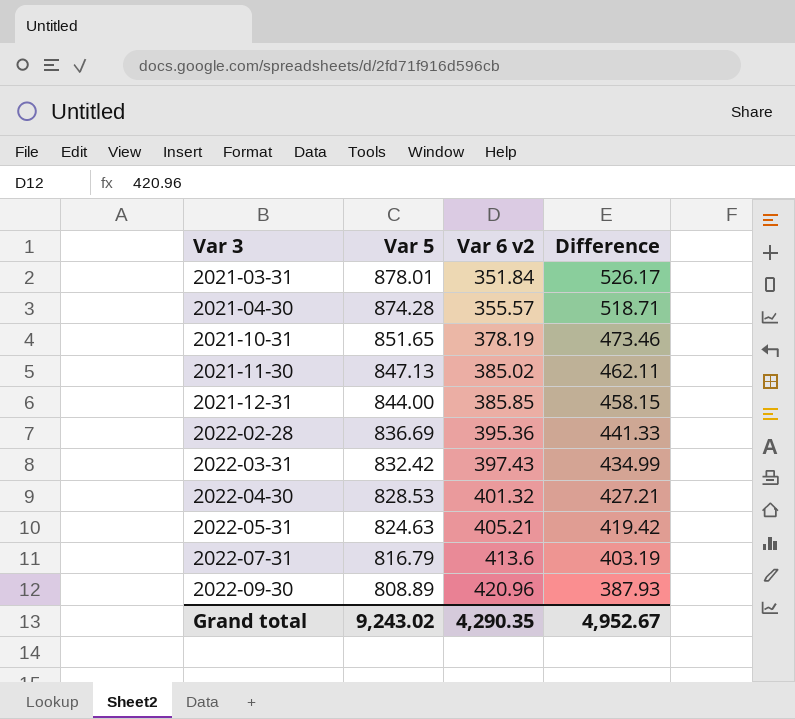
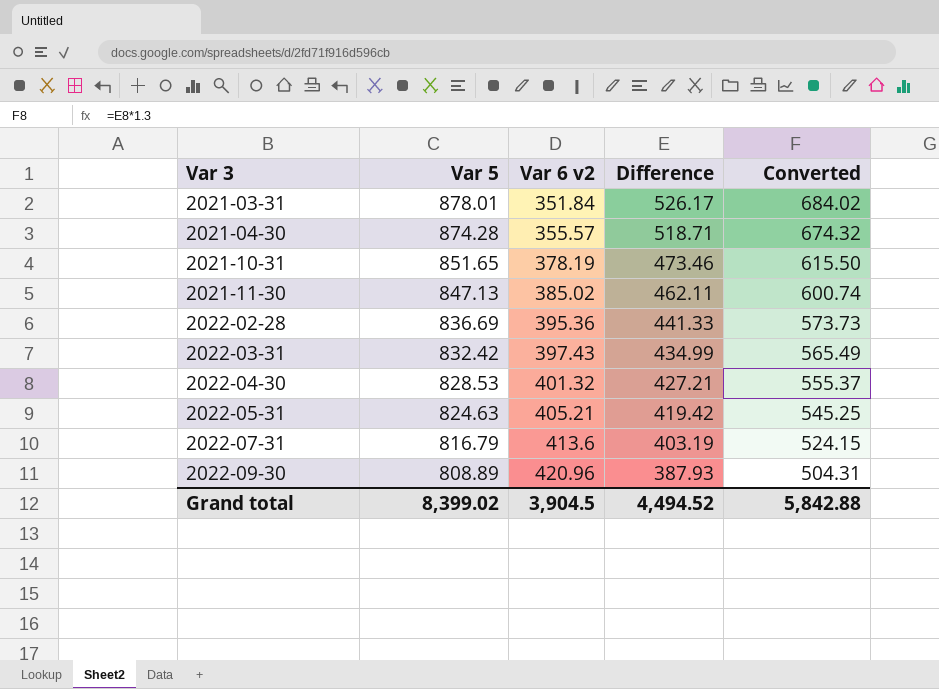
column Converted | formula: none -> [Difference] * 1.3
row 2021-12-31: 844.00 | 385.85 | 458.15 -> none
Grand total | Var 5: 9,243.02 -> 8,399.02
Grand total | Var 6 v2: 4,290.35 -> 3,904.5
Grand total | Difference: 4,952.67 -> 4,494.52

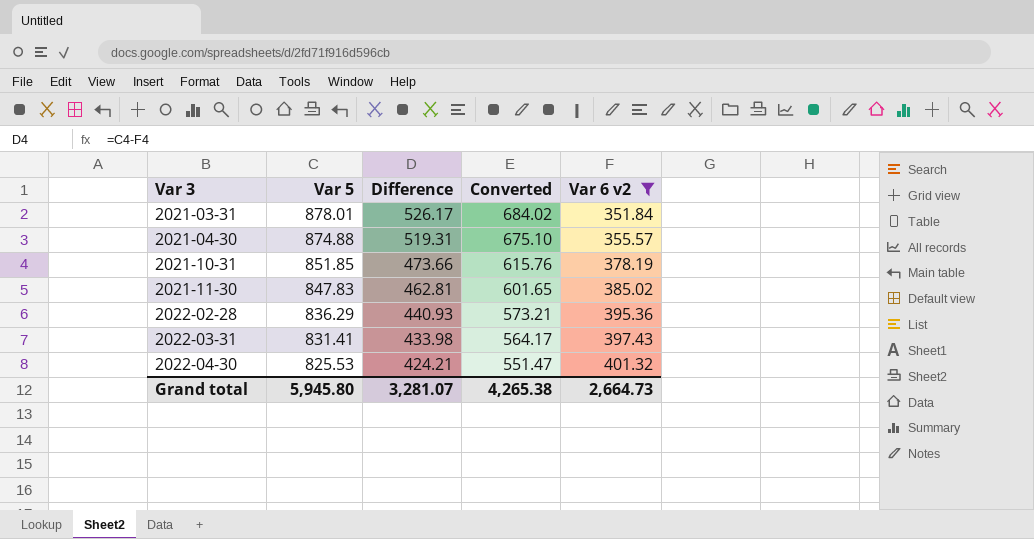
filter: none -> Var 6 v2 <= 401.32
column Var 6 v2 | position: 3 -> 5
2021-04-30 | Var 5: 874.28 -> 874.88
2021-04-30 | Difference: 518.71 -> 519.31
2021-04-30 | Converted: 674.32 -> 675.10
2021-10-31 | Var 5: 851.65 -> 851.85
2021-10-31 | Difference: 473.46 -> 473.66
2021-10-31 | Converted: 615.50 -> 615.76
2021-11-30 | Var 5: 847.13 -> 847.83
2021-11-30 | Difference: 462.11 -> 462.81
2021-11-30 | Converted: 600.74 -> 601.65
2022-02-28 | Var 5: 836.69 -> 836.29
2022-02-28 | Difference: 441.33 -> 440.93
2022-02-28 | Converted: 573.73 -> 573.21
2022-03-31 | Var 5: 832.42 -> 831.41
2022-03-31 | Difference: 434.99 -> 433.98
2022-03-31 | Converted: 565.49 -> 564.17
2022-04-30 | Var 5: 828.53 -> 825.53
2022-04-30 | Difference: 427.21 -> 424.21
2022-04-30 | Converted: 555.37 -> 551.47
Grand total | Var 5: 8,399.02 -> 5,945.80
Grand total | Difference: 4,494.52 -> 3,281.07
Grand total | Converted: 5,842.88 -> 4,265.38
Grand total | Var 6 v2: 3,904.5 -> 2,664.73

